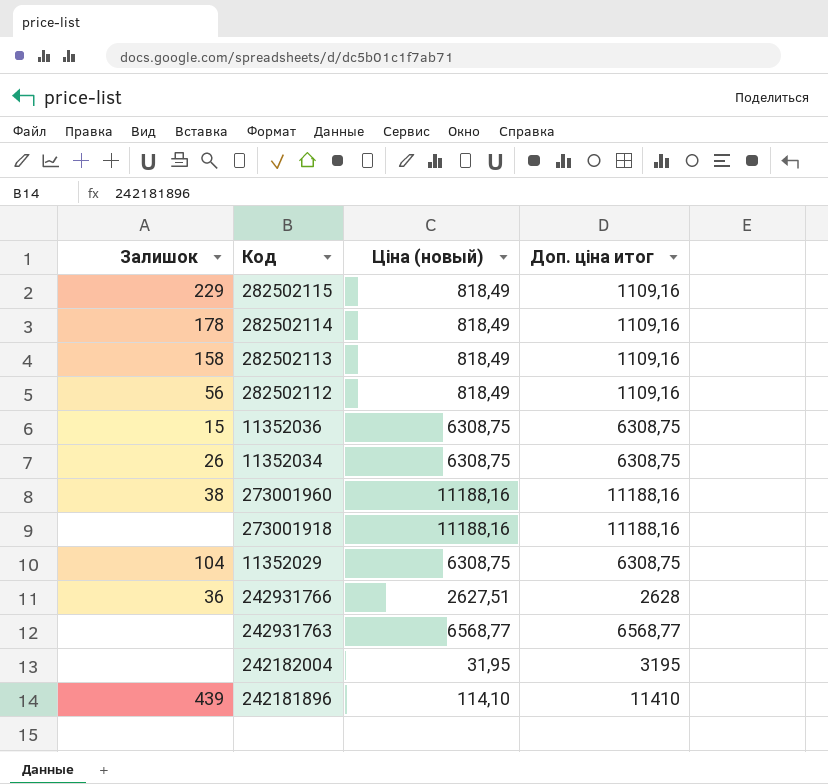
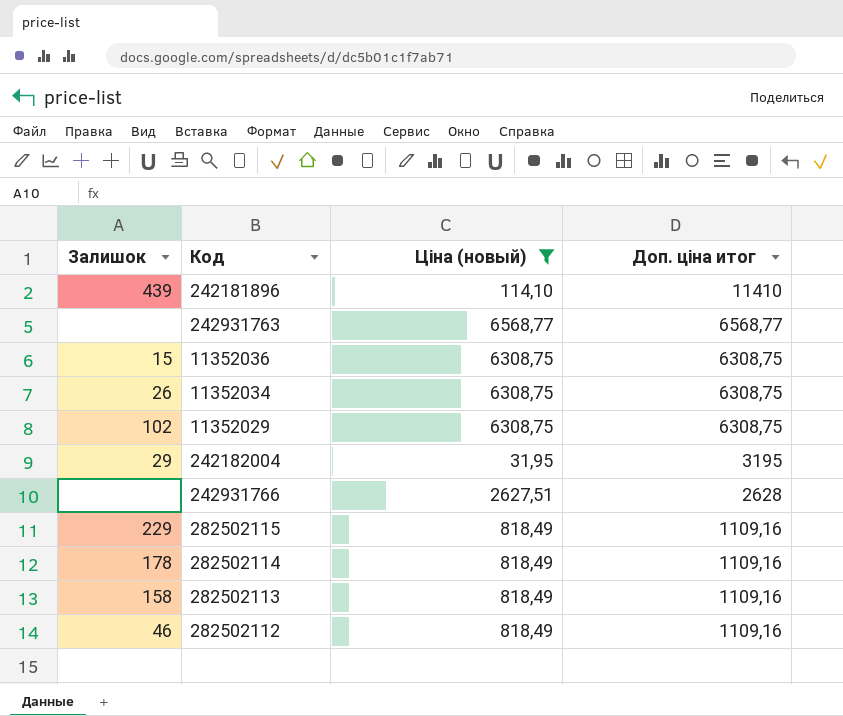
filter: none -> Ціна (новый) != 11188,16
row order: none -> Доп. ціна итог descending
11352029 | Залишок: 104 -> 102
242182004 | Залишок: none -> 29
242931766 | Залишок: 36 -> none
282502112 | Залишок: 56 -> 46

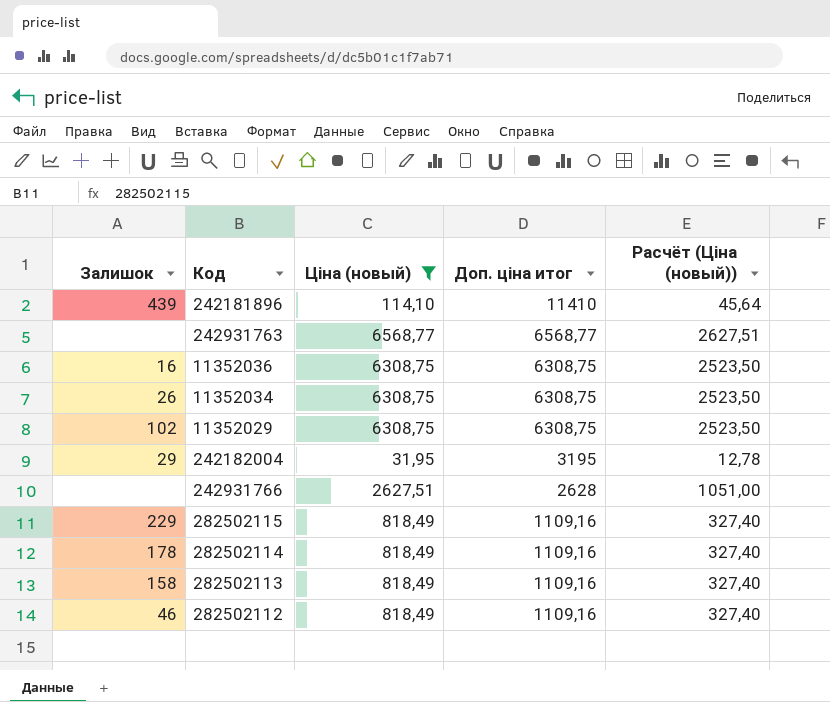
column Расчёт (Ціна (новый)) | formula: none -> [Ціна (новый)] * 0,4
11352036 | Залишок: 15 -> 16

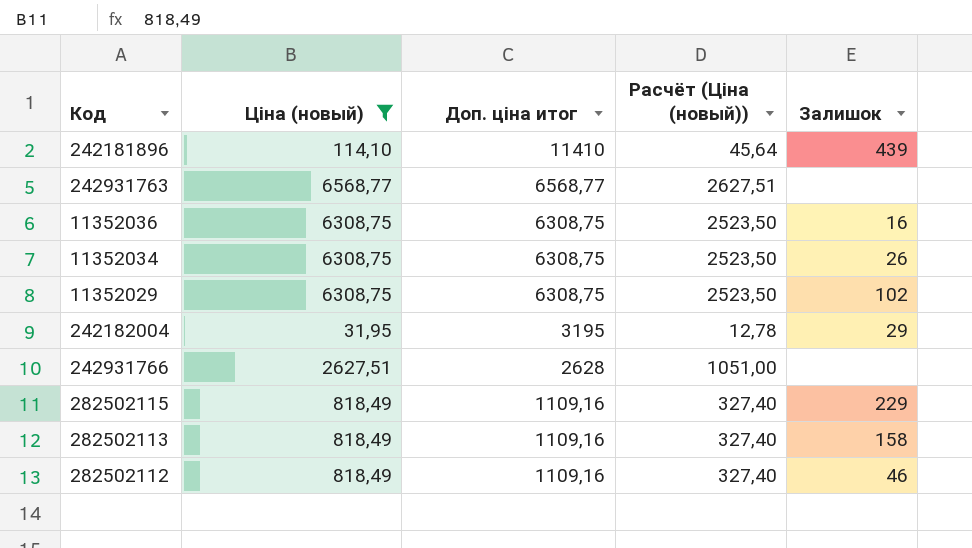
column Залишок | position: 1 -> 5
row 282502114: 178 | 818,49 | 1109,16 | 327,40 -> none

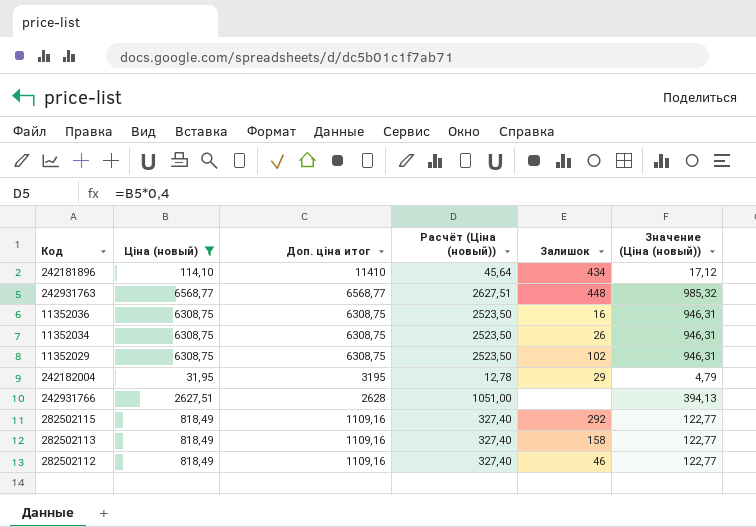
column Значение (Ціна (новый)) | formula: none -> [Ціна (новый)] * 0,15
242181896 | Залишок: 439 -> 434
242931763 | Залишок: none -> 448
282502115 | Залишок: 229 -> 292

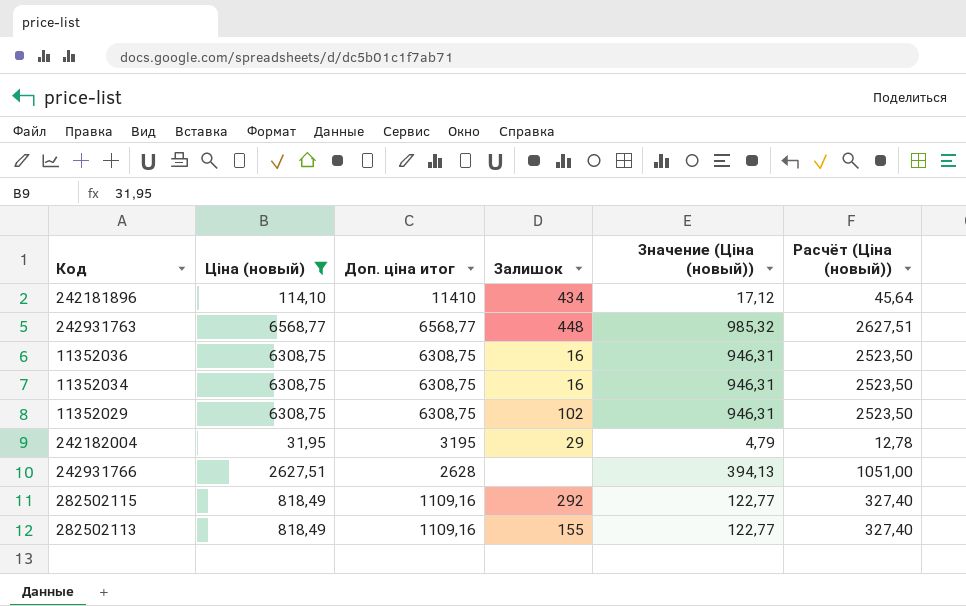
column Расчёт (Ціна (новый)) | position: 4 -> 6
row 282502112: 818,49 | 1109,16 | 327,40 | 46 | 122,77 -> none
11352034 | Залишок: 26 -> 16
282502113 | Залишок: 158 -> 155

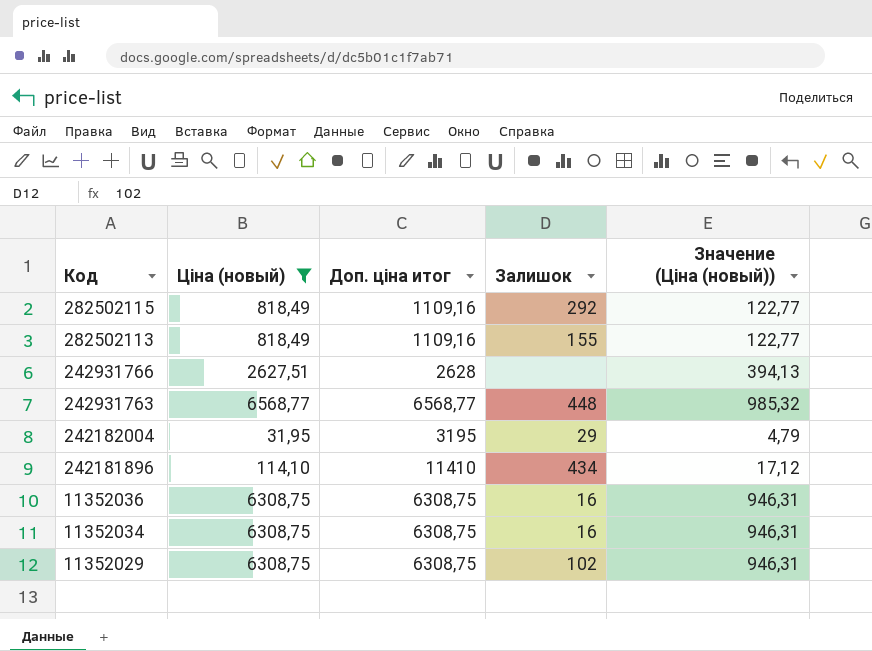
row order: Доп. ціна итог descending -> Код descending
column Расчёт (Ціна (новый)) | formula: [Ціна (новый)] * 0,4 -> none

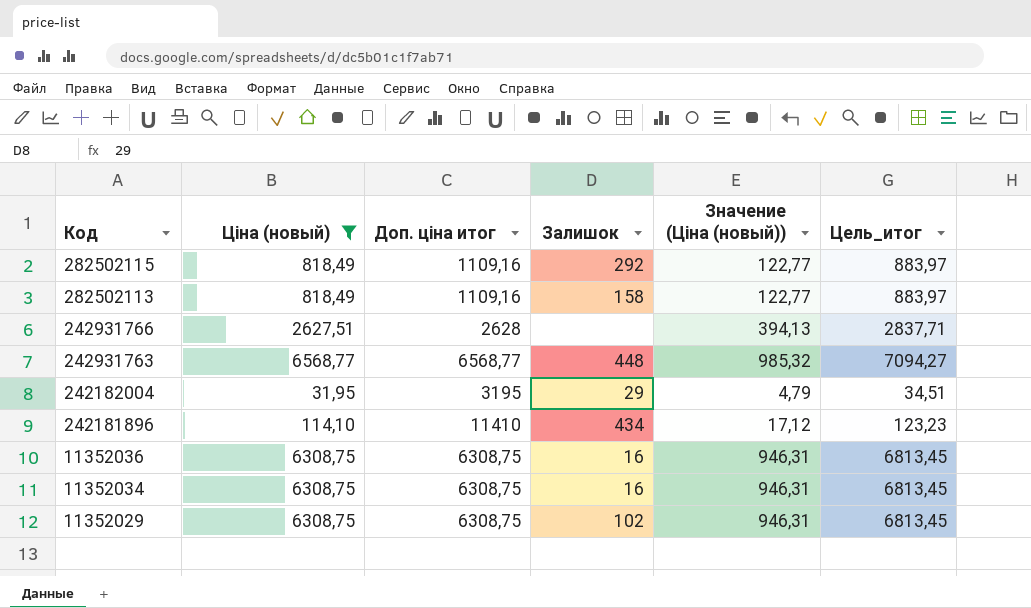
column Цель_итог | formula: none -> [Ціна (новый)] * 1,08
282502113 | Залишок: 155 -> 158

